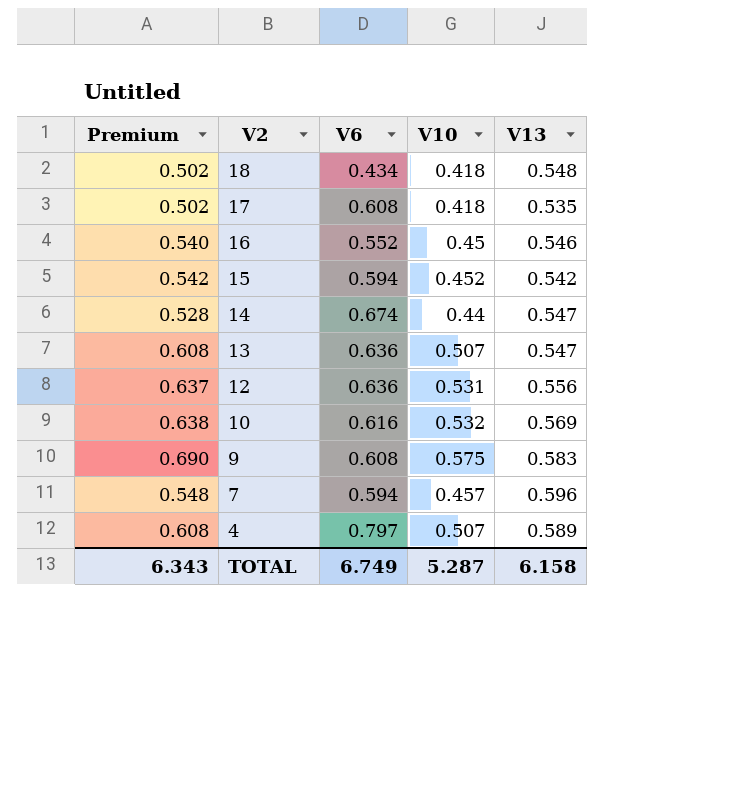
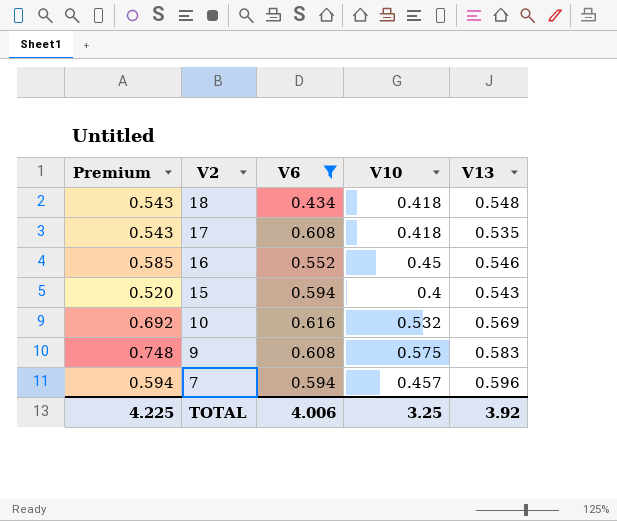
filter: none -> V6 <= 0.616
column Premium | formula: [V10] * 1.2 -> [V10] * 1.3
15 | V10: 0.452 -> 0.4
15 | V13: 0.542 -> 0.543
TOTAL | Premium: 6.343 -> 4.225
TOTAL | V6: 6.749 -> 4.006
TOTAL | V10: 5.287 -> 3.25
TOTAL | V13: 6.158 -> 3.92

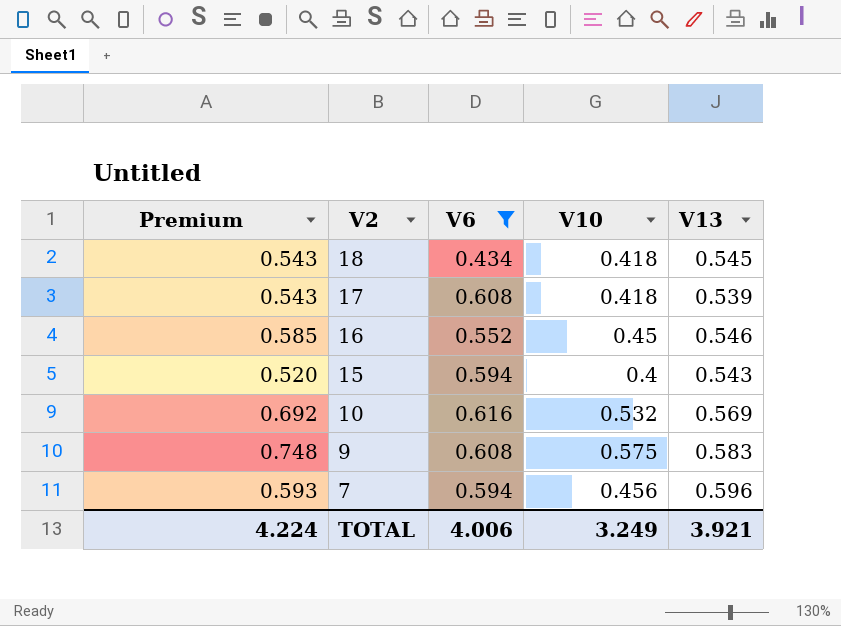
18 | V13: 0.548 -> 0.545
17 | V13: 0.535 -> 0.539
7 | Premium: 0.594 -> 0.593
7 | V10: 0.457 -> 0.456
TOTAL | Premium: 4.225 -> 4.224
TOTAL | V10: 3.25 -> 3.249
TOTAL | V13: 3.92 -> 3.921

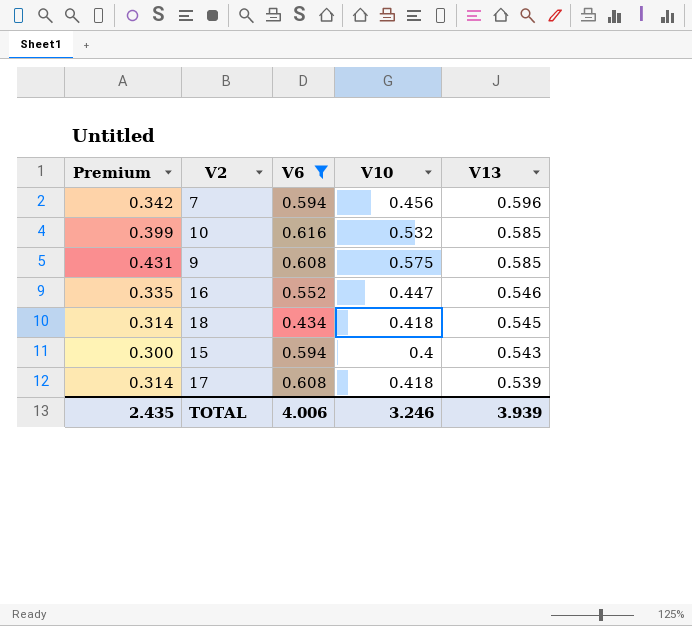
row order: V2 descending -> V13 descending
column Premium | formula: [V10] * 1.3 -> [V10] * 0.75
10 | V13: 0.569 -> 0.585
9 | V13: 0.583 -> 0.585
16 | V10: 0.45 -> 0.447
TOTAL | Premium: 4.224 -> 2.435
TOTAL | V10: 3.249 -> 3.246
TOTAL | V13: 3.921 -> 3.939

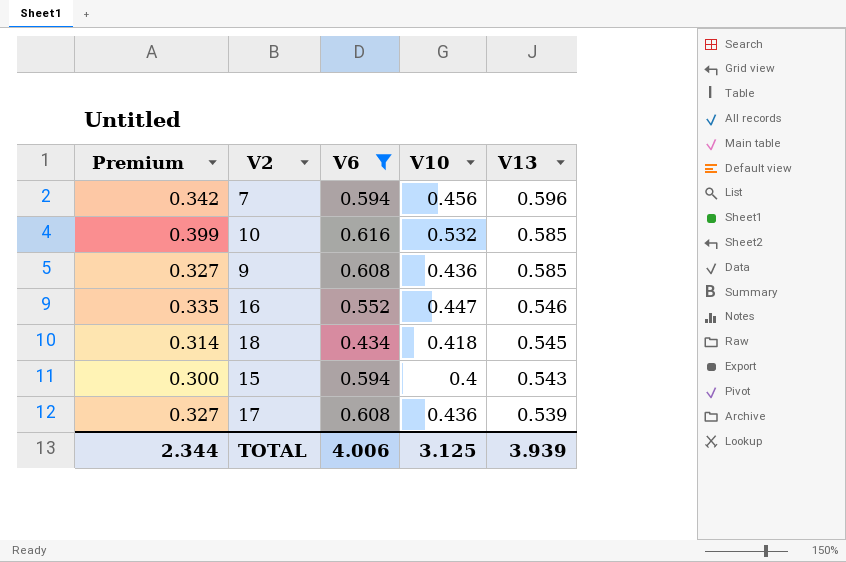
9 | Premium: 0.431 -> 0.327
9 | V10: 0.575 -> 0.436
17 | Premium: 0.314 -> 0.327
17 | V10: 0.418 -> 0.436
TOTAL | Premium: 2.435 -> 2.344
TOTAL | V10: 3.246 -> 3.125

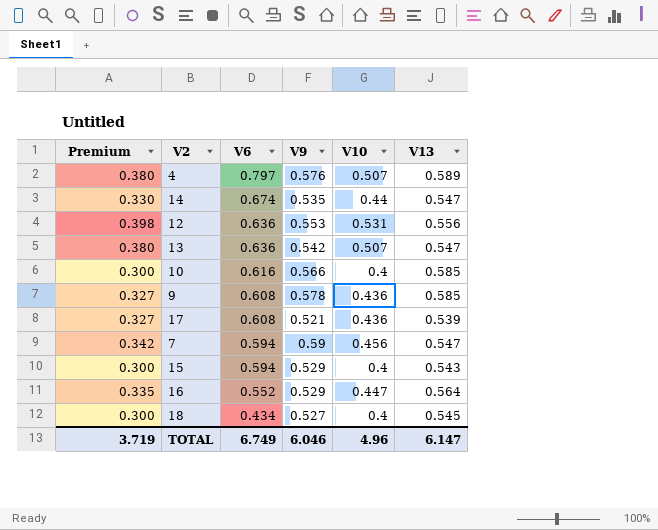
filter: V6 <= 0.616 -> none
row order: V13 descending -> V6 descending
column V9 | position: none -> 4
10 | Premium: 0.399 -> 0.300
10 | V10: 0.532 -> 0.4
7 | V13: 0.596 -> 0.547
16 | V13: 0.546 -> 0.564
18 | Premium: 0.314 -> 0.300
18 | V10: 0.418 -> 0.4
TOTAL | Premium: 2.344 -> 3.719
TOTAL | V6: 4.006 -> 6.749
TOTAL | V10: 3.125 -> 4.96
TOTAL | V13: 3.939 -> 6.147

